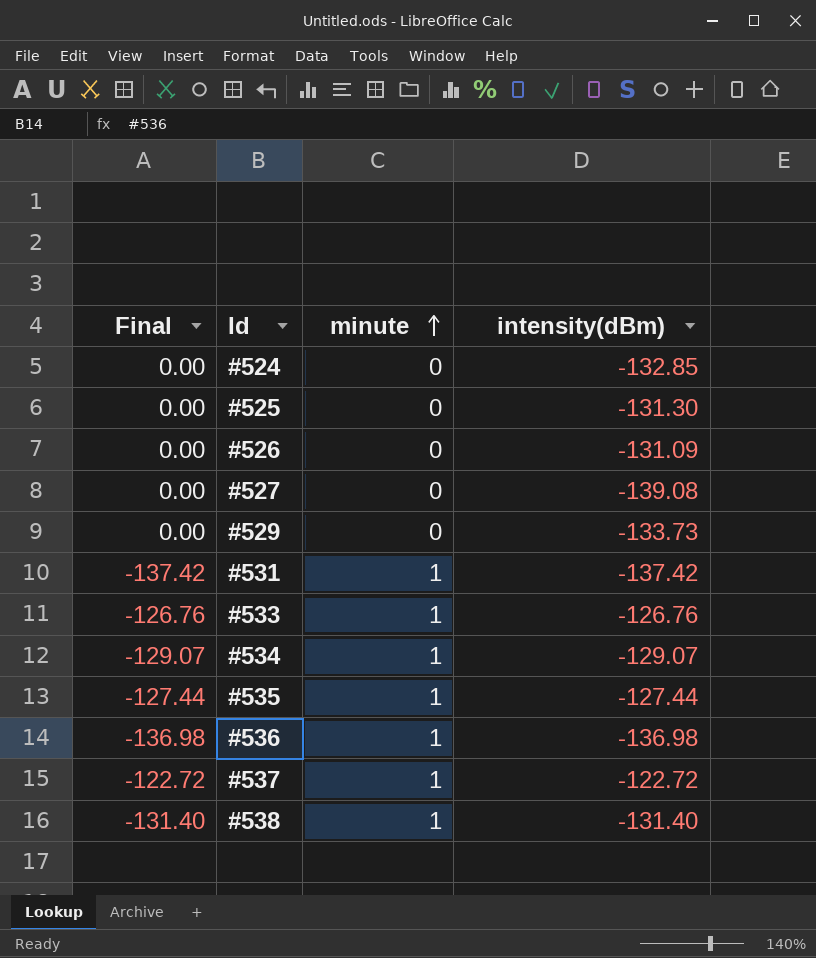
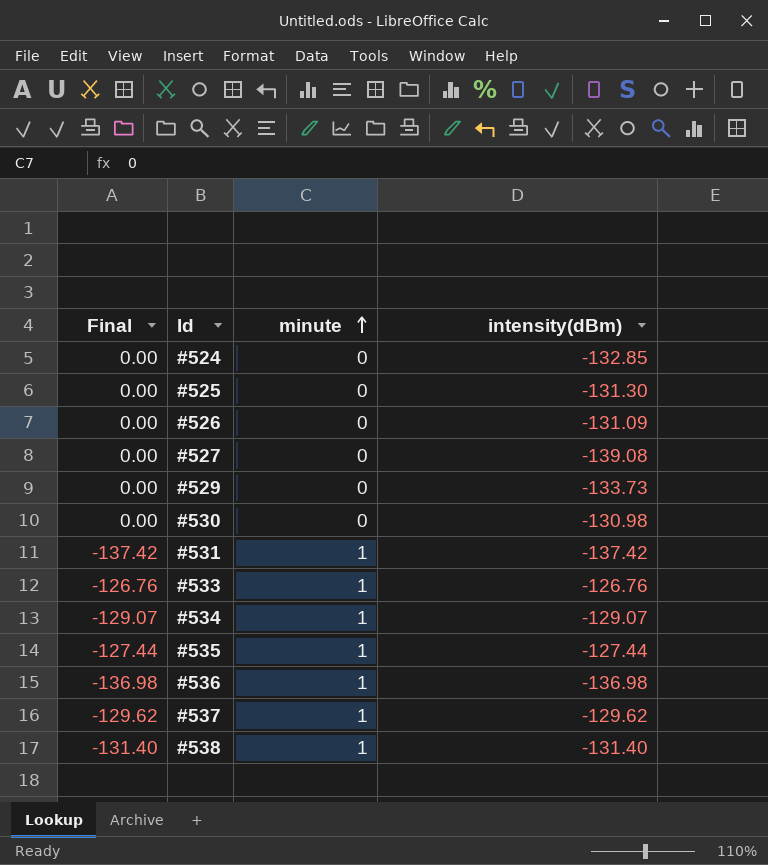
row #530: none -> 0.00 | 0 | -130.98
#537 | Final: -122.72 -> -129.62
#537 | intensity(dBm): -122.72 -> -129.62

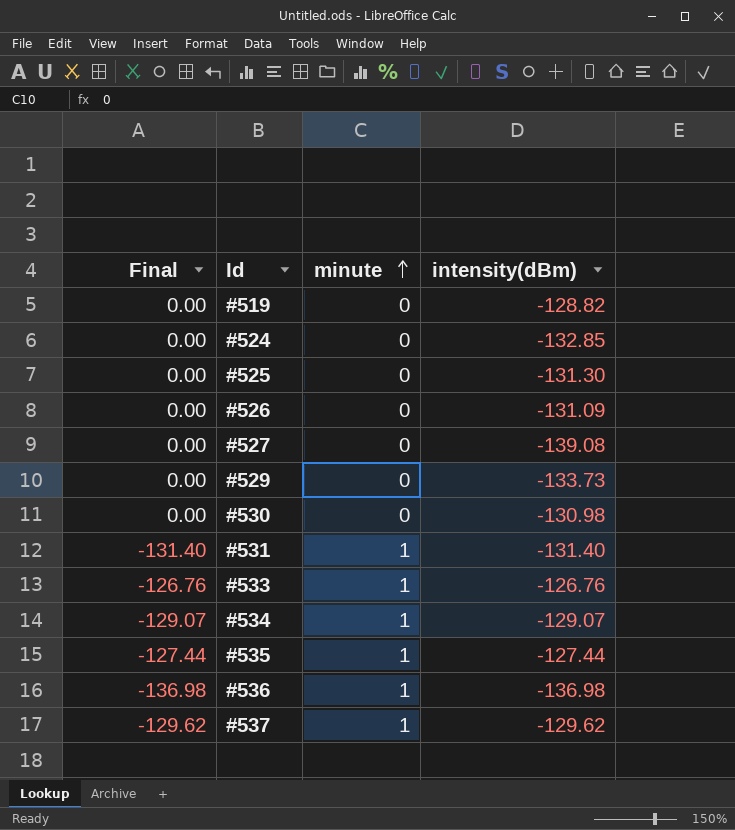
row #538: -131.40 | 1 | -131.40 -> none
row #519: none -> 0.00 | 0 | -128.82
#531 | Final: -137.42 -> -131.40
#531 | intensity(dBm): -137.42 -> -131.40

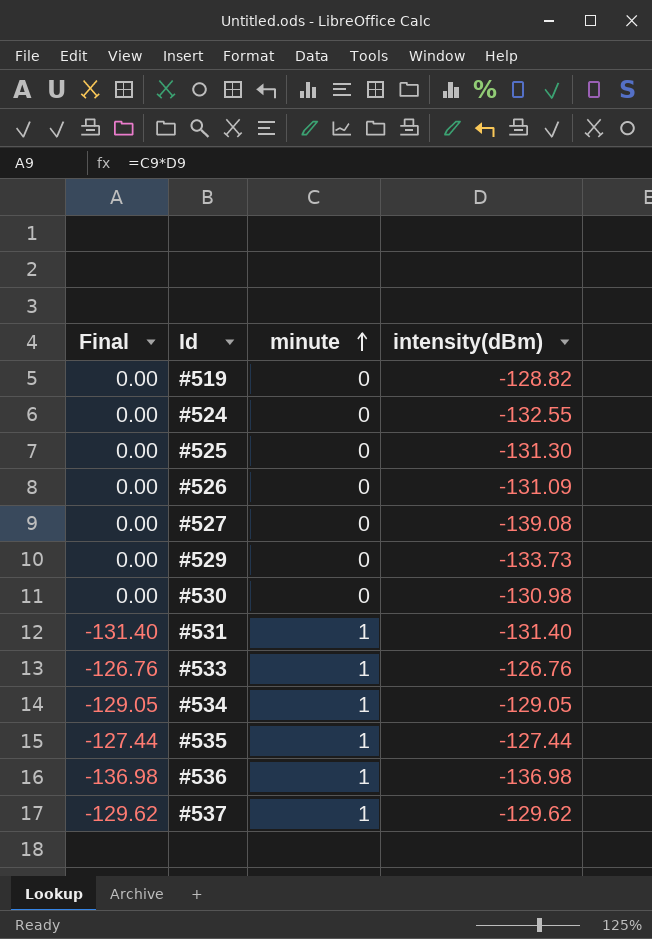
#524 | intensity(dBm): -132.85 -> -132.55
#534 | Final: -129.07 -> -129.05
#534 | intensity(dBm): -129.07 -> -129.05

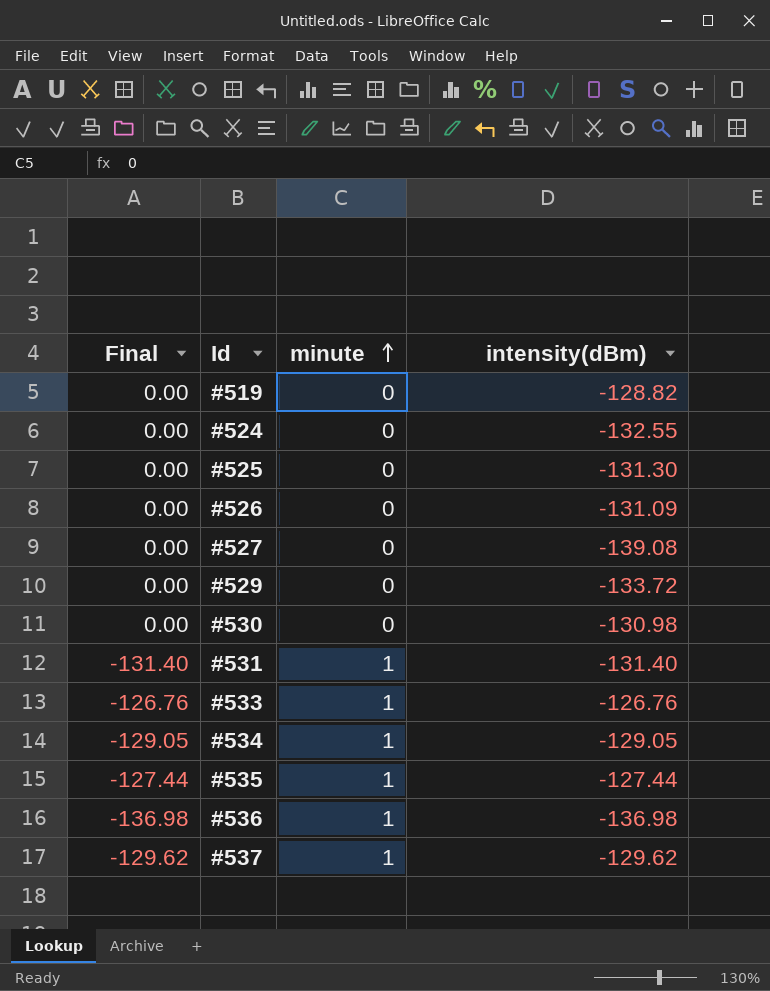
#529 | intensity(dBm): -133.73 -> -133.72

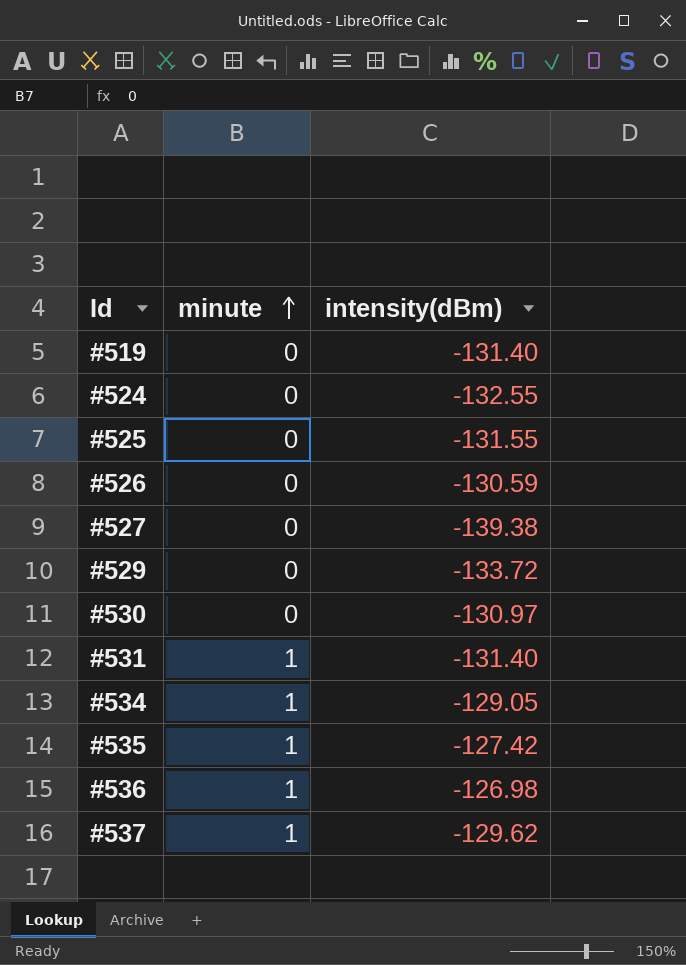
column Final | formula: [minute] * [intensity(dBm)] -> none
row #533: -126.76 | 1 | -126.76 -> none
#519 | intensity(dBm): -128.82 -> -131.40
#525 | intensity(dBm): -131.30 -> -131.55
#526 | intensity(dBm): -131.09 -> -130.59
#527 | intensity(dBm): -139.08 -> -139.38
#530 | intensity(dBm): -130.98 -> -130.97
#535 | intensity(dBm): -127.44 -> -127.42
#536 | intensity(dBm): -136.98 -> -126.98

